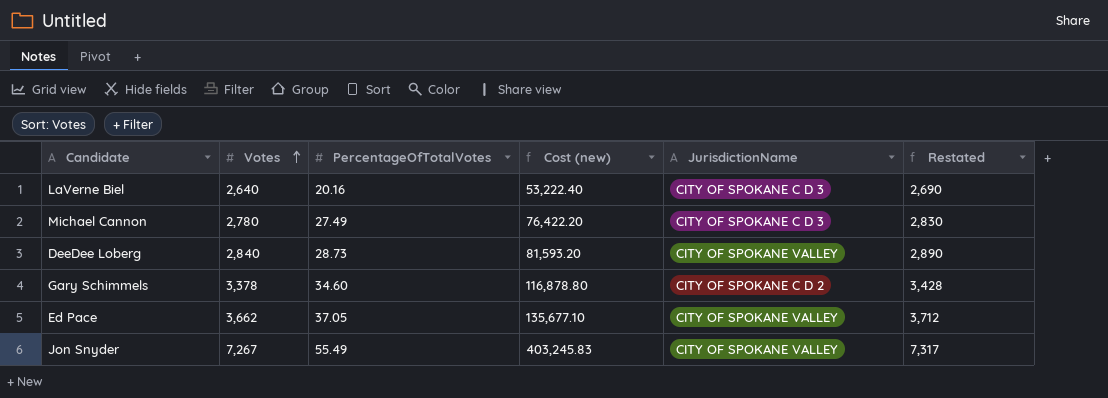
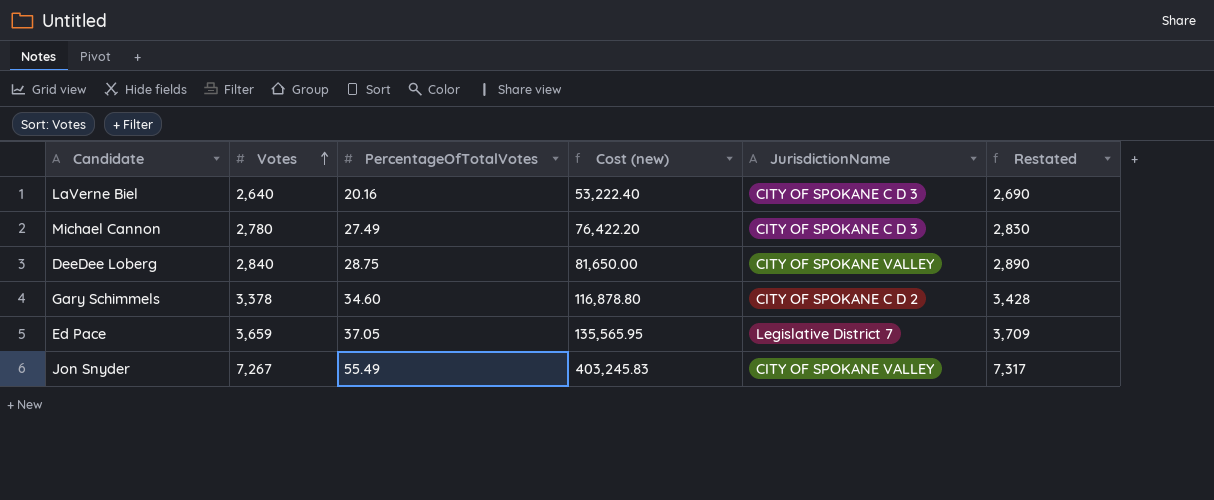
DeeDee Loberg | PercentageOfTotalVotes: 28.73 -> 28.75
DeeDee Loberg | Cost (new): 81,593.20 -> 81,650.00
Ed Pace | Votes: 3,662 -> 3,659
Ed Pace | Cost (new): 135,677.10 -> 135,565.95
Ed Pace | JurisdictionName: CITY OF SPOKANE VALLEY -> Legislative District 7
Ed Pace | Restated: 3,712 -> 3,709

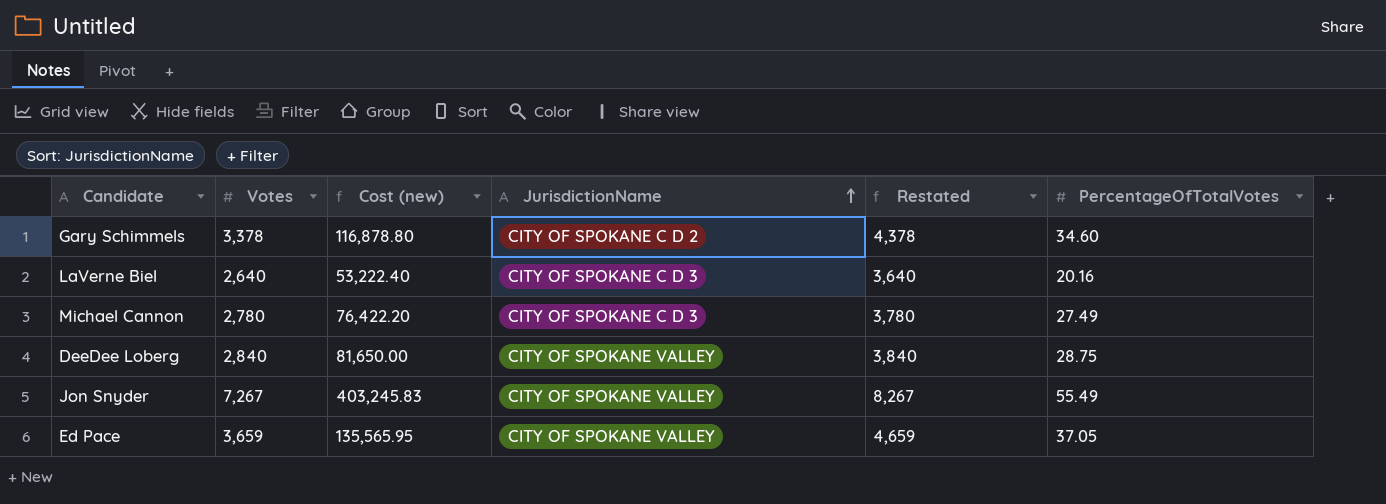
row order: Votes ascending -> JurisdictionName ascending
column Restated | formula: [Votes] + 50 -> [Votes] + 1000
column PercentageOfTotalVotes | position: 3 -> 6
Ed Pace | JurisdictionName: Legislative District 7 -> CITY OF SPOKANE VALLEY

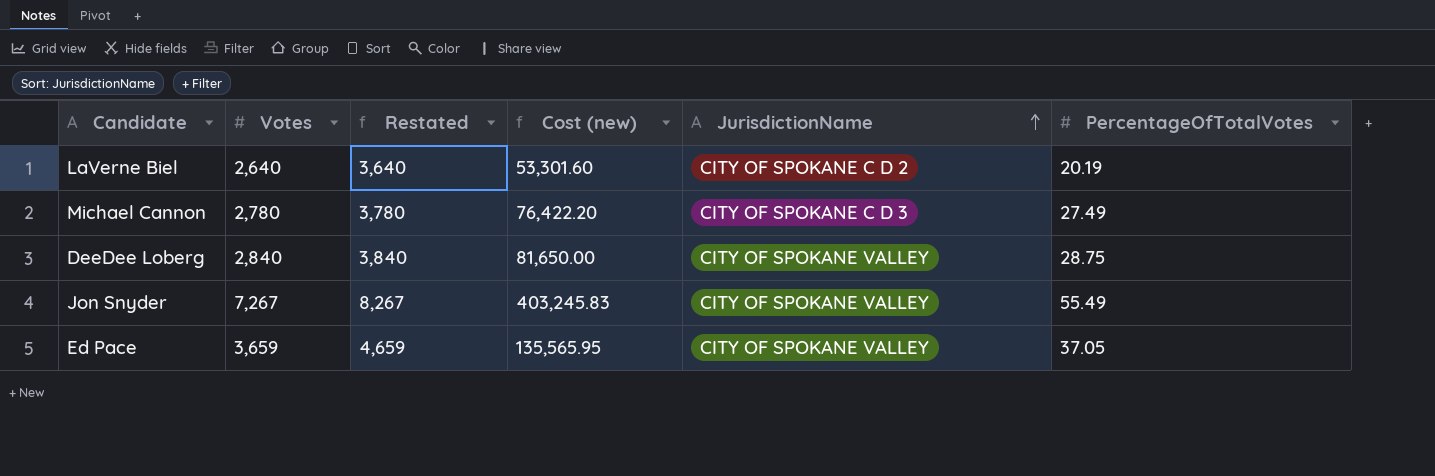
column Restated | position: 5 -> 3
row Gary Schimmels: 3,378 | 116,878.80 | CITY OF SPOKANE C D 2 | 4,378 | 34.60 -> none
LaVerne Biel | Cost (new): 53,222.40 -> 53,301.60
LaVerne Biel | JurisdictionName: CITY OF SPOKANE C D 3 -> CITY OF SPOKANE C D 2
LaVerne Biel | PercentageOfTotalVotes: 20.16 -> 20.19

